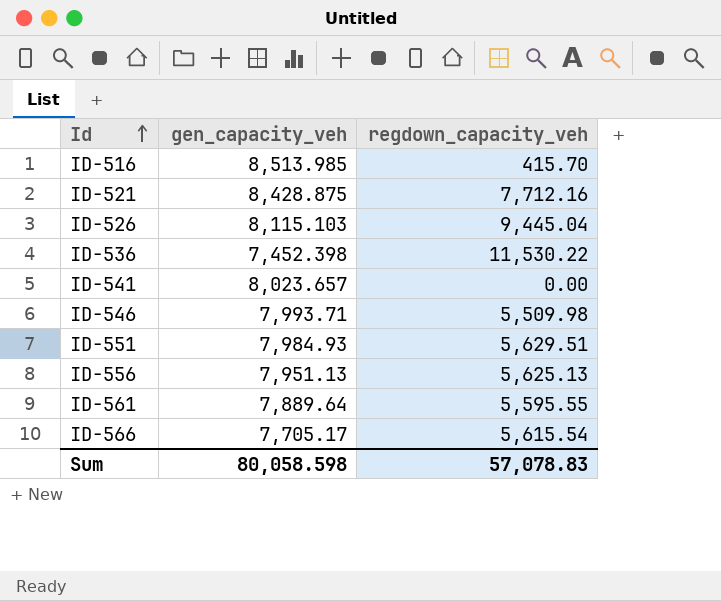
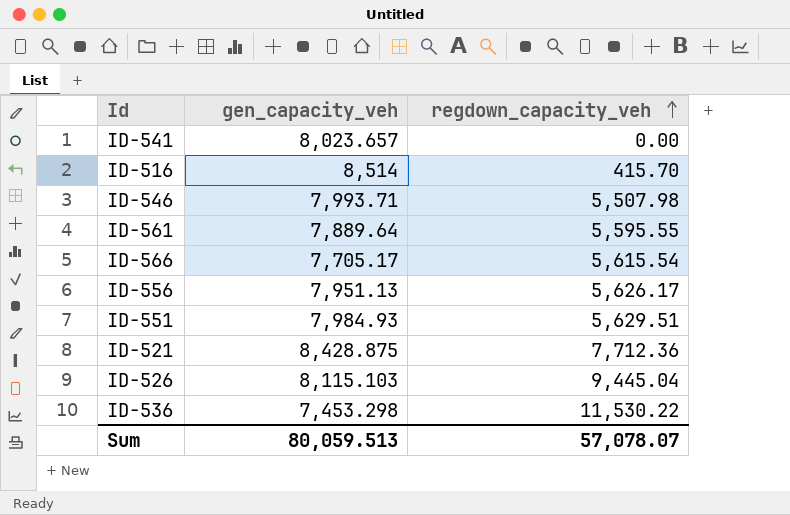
row order: Id ascending -> regdown_capacity_veh ascending
ID-516 | gen_capacity_veh: 8,513.985 -> 8,514
ID-546 | regdown_capacity_veh: 5,509.98 -> 5,507.98
ID-556 | regdown_capacity_veh: 5,625.13 -> 5,626.17
ID-521 | regdown_capacity_veh: 7,712.16 -> 7,712.36
ID-536 | gen_capacity_veh: 7,452.398 -> 7,453.298
Sum | gen_capacity_veh: 80,058.598 -> 80,059.513
Sum | regdown_capacity_veh: 57,078.83 -> 57,078.07

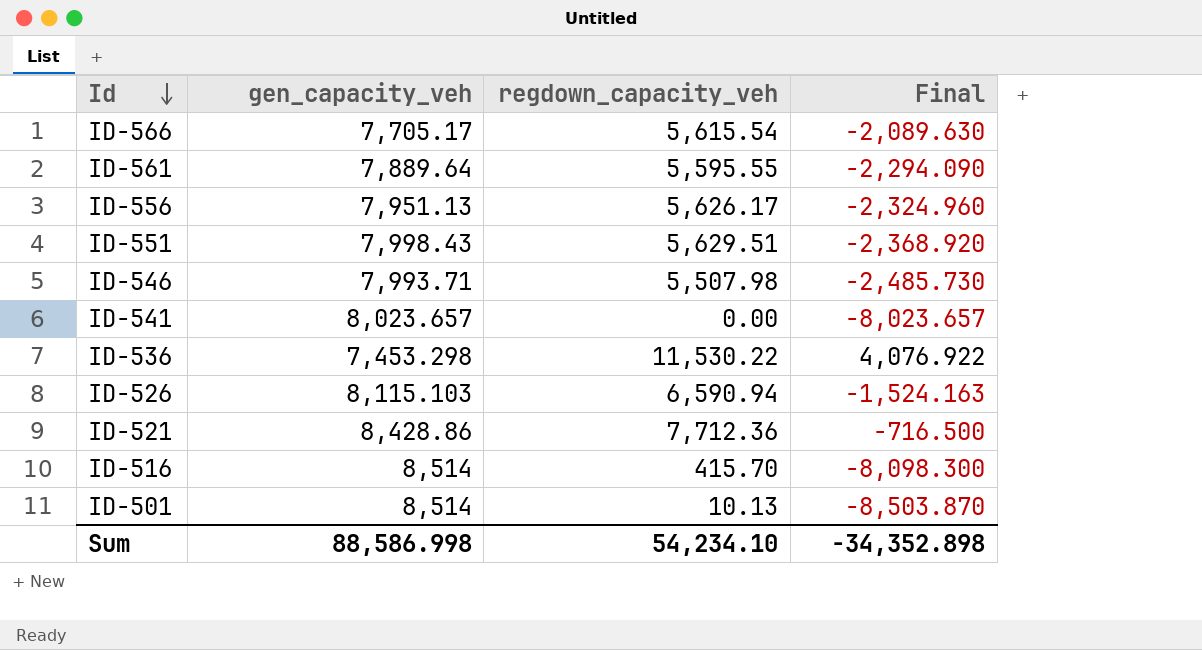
row order: regdown_capacity_veh ascending -> Id descending
column Final | formula: none -> [regdown_capacity_veh] - [gen_capacity_veh]
ID-551 | gen_capacity_veh: 7,984.93 -> 7,998.43
ID-526 | regdown_capacity_veh: 9,445.04 -> 6,590.94
ID-521 | gen_capacity_veh: 8,428.875 -> 8,428.86
row ID-501: none -> 8,514 | 10.13 | -8,503.870
Sum | gen_capacity_veh: 80,059.513 -> 88,586.998
Sum | regdown_capacity_veh: 57,078.07 -> 54,234.10

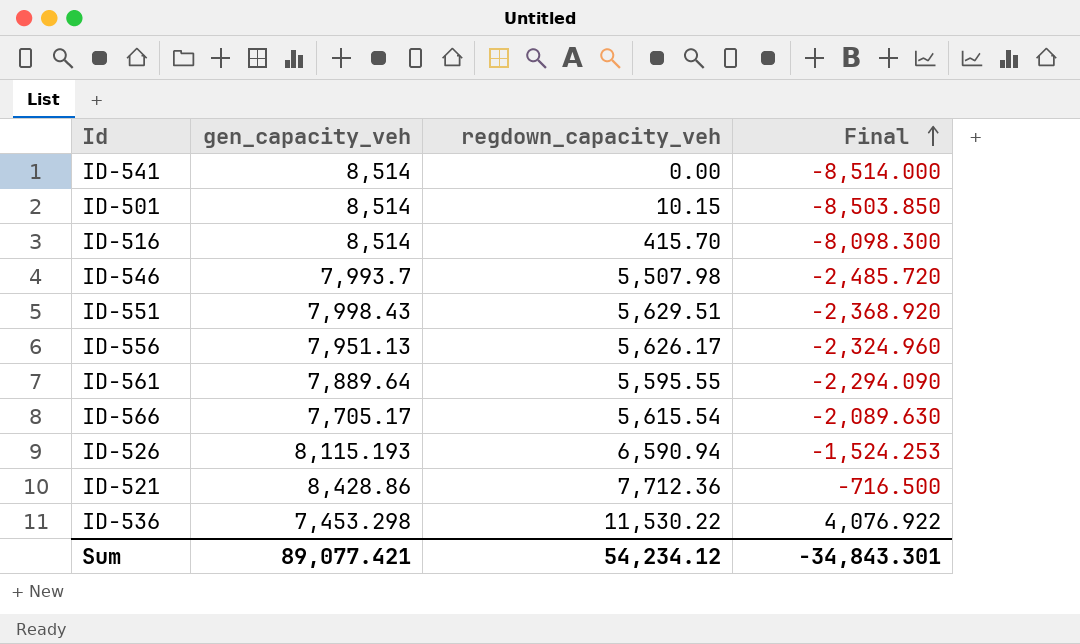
row order: Id descending -> Final ascending
ID-541 | gen_capacity_veh: 8,023.657 -> 8,514
ID-541 | Final: -8,023.657 -> -8,514.000
ID-501 | regdown_capacity_veh: 10.13 -> 10.15
ID-501 | Final: -8,503.870 -> -8,503.850
ID-546 | gen_capacity_veh: 7,993.71 -> 7,993.7
ID-546 | Final: -2,485.730 -> -2,485.720
ID-526 | gen_capacity_veh: 8,115.103 -> 8,115.193
ID-526 | Final: -1,524.163 -> -1,524.253
Sum | gen_capacity_veh: 88,586.998 -> 89,077.421
Sum | regdown_capacity_veh: 54,234.10 -> 54,234.12
Sum | Final: -34,352.898 -> -34,843.301

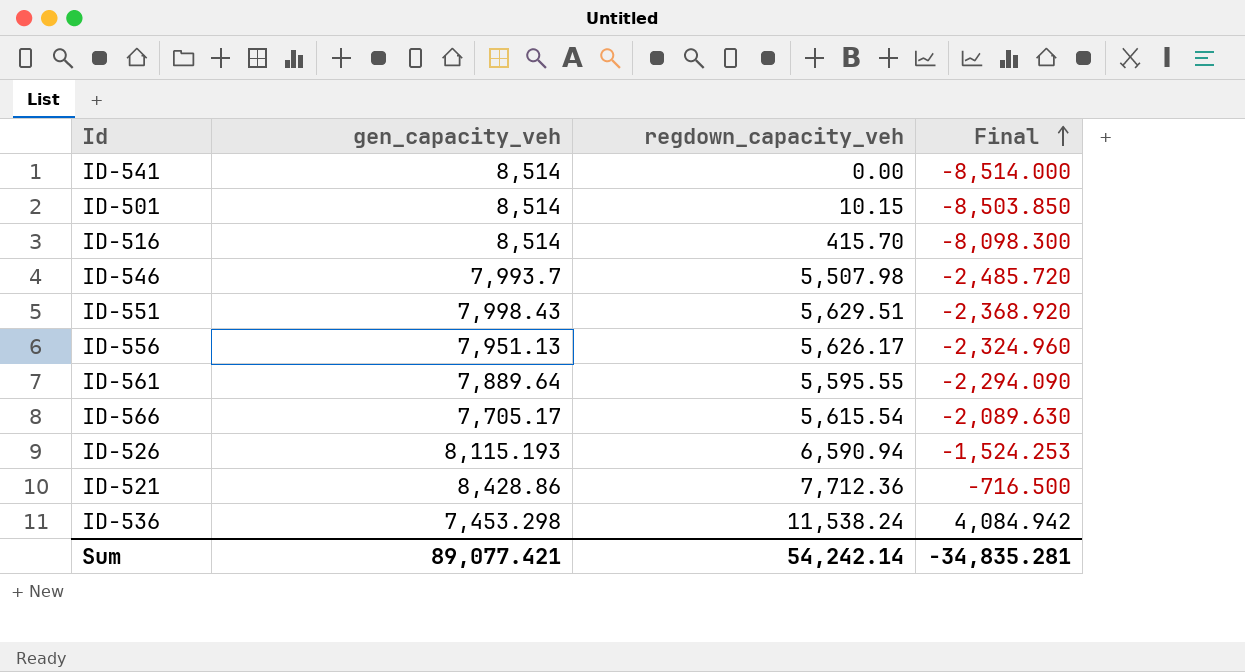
ID-536 | regdown_capacity_veh: 11,530.22 -> 11,538.24
ID-536 | Final: 4,076.922 -> 4,084.942
Sum | regdown_capacity_veh: 54,234.12 -> 54,242.14
Sum | Final: -34,843.301 -> -34,835.281

